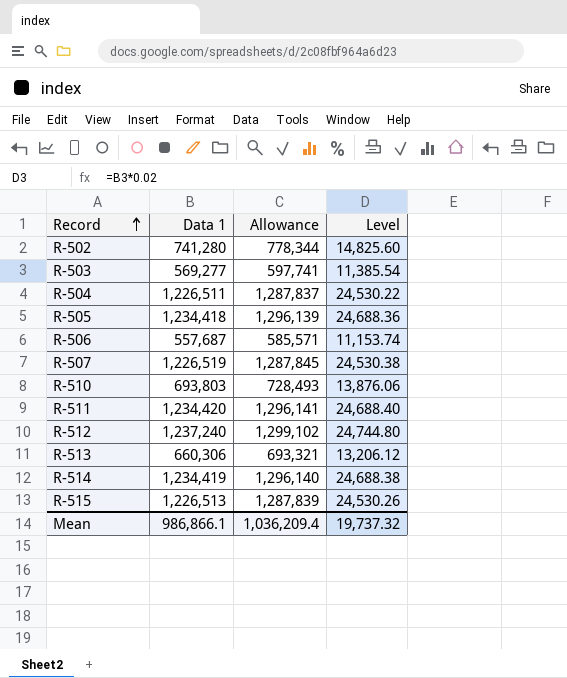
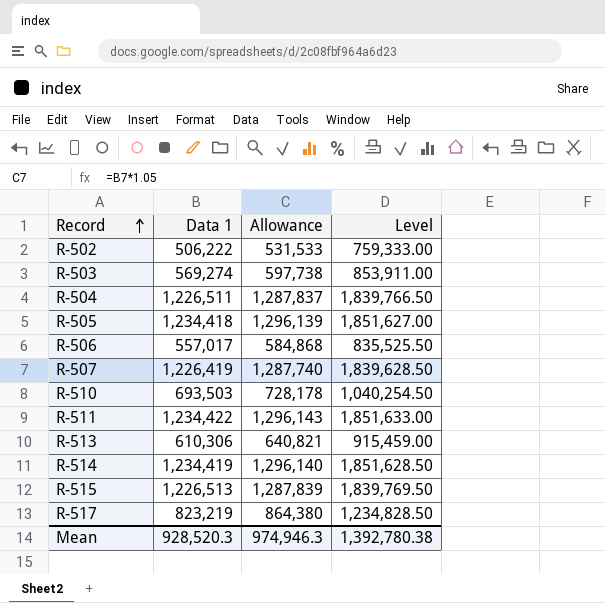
column Level | formula: [Data 1] * 0.02 -> [Data 1] * 1.5
row R-512: 1,237,240 | 1,299,102 | 24,744.80 -> none
R-502 | Data 1: 741,280 -> 506,222
R-502 | Allowance: 778,344 -> 531,533
R-503 | Data 1: 569,277 -> 569,274
R-503 | Allowance: 597,741 -> 597,738
R-506 | Data 1: 557,687 -> 557,017
R-506 | Allowance: 585,571 -> 584,868
R-507 | Data 1: 1,226,519 -> 1,226,419
R-507 | Allowance: 1,287,845 -> 1,287,740
R-510 | Data 1: 693,803 -> 693,503
R-510 | Allowance: 728,493 -> 728,178
R-511 | Data 1: 1,234,420 -> 1,234,422
R-511 | Allowance: 1,296,141 -> 1,296,143
R-513 | Data 1: 660,306 -> 610,306
R-513 | Allowance: 693,321 -> 640,821
row R-517: none -> 823,219 | 864,380 | 1,234,828.50
Mean | Data 1: 986,866.1 -> 928,520.3
Mean | Allowance: 1,036,209.4 -> 974,946.3
Mean | Level: 19,737.32 -> 1,392,780.38

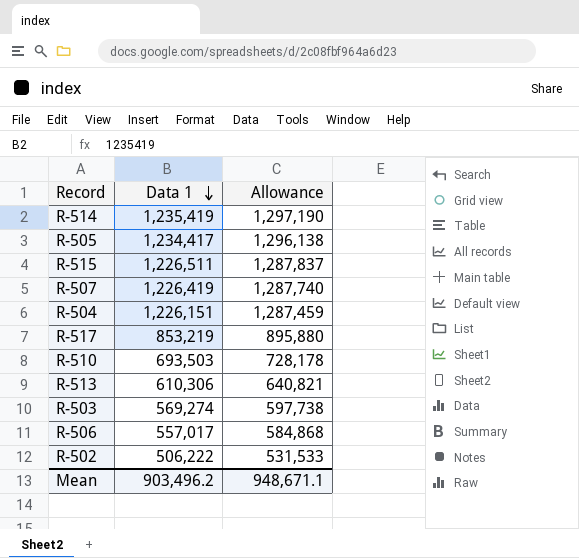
row order: Record ascending -> Data 1 descending
column Level | formula: [Data 1] * 1.5 -> none
row R-511: 1,234,422 | 1,296,143 | 1,851,633.00 -> none
R-514 | Data 1: 1,234,419 -> 1,235,419
R-514 | Allowance: 1,296,140 -> 1,297,190
R-505 | Data 1: 1,234,418 -> 1,234,417
R-505 | Allowance: 1,296,139 -> 1,296,138
R-515 | Data 1: 1,226,513 -> 1,226,511
R-515 | Allowance: 1,287,839 -> 1,287,837
R-504 | Data 1: 1,226,511 -> 1,226,151
R-504 | Allowance: 1,287,837 -> 1,287,459
R-517 | Data 1: 823,219 -> 853,219
R-517 | Allowance: 864,380 -> 895,880
Mean | Data 1: 928,520.3 -> 903,496.2
Mean | Allowance: 974,946.3 -> 948,671.1

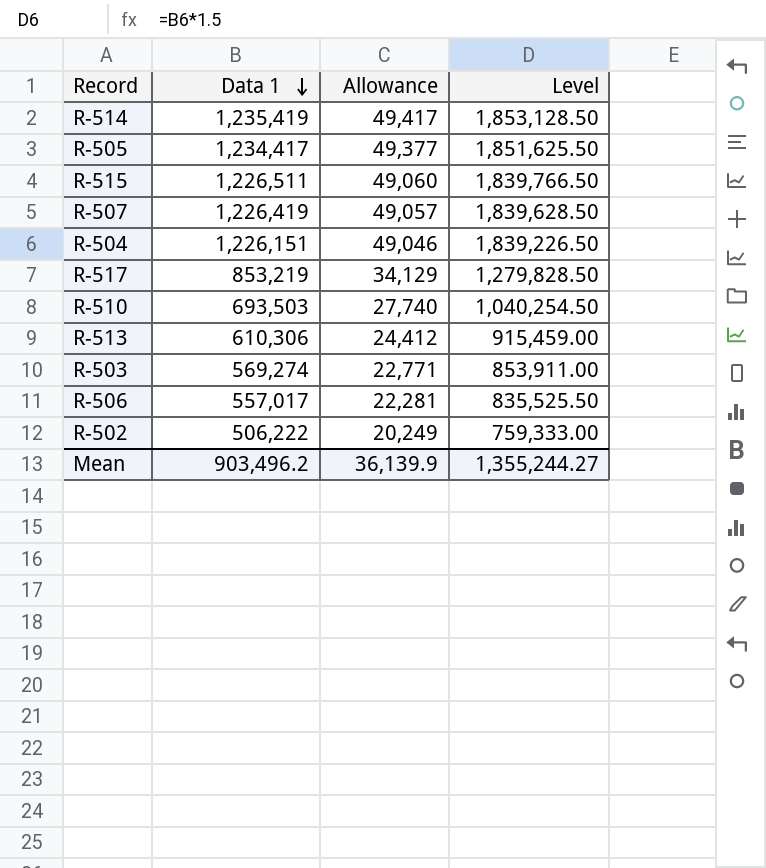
column Allowance | formula: [Data 1] * 1.05 -> [Data 1] * 0.04
column Level | formula: none -> [Data 1] * 1.5
Mean | Allowance: 948,671.1 -> 36,139.9

